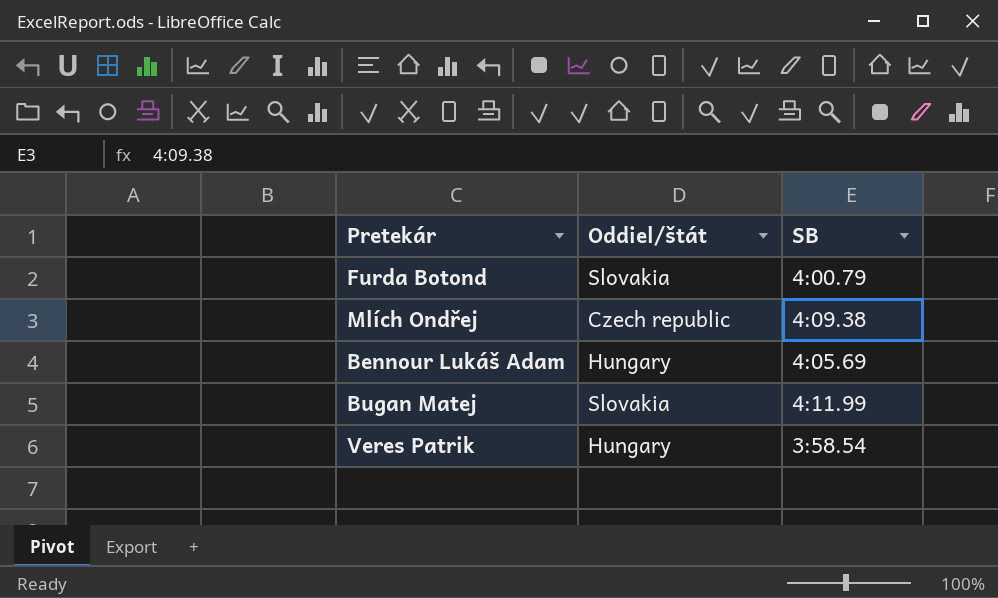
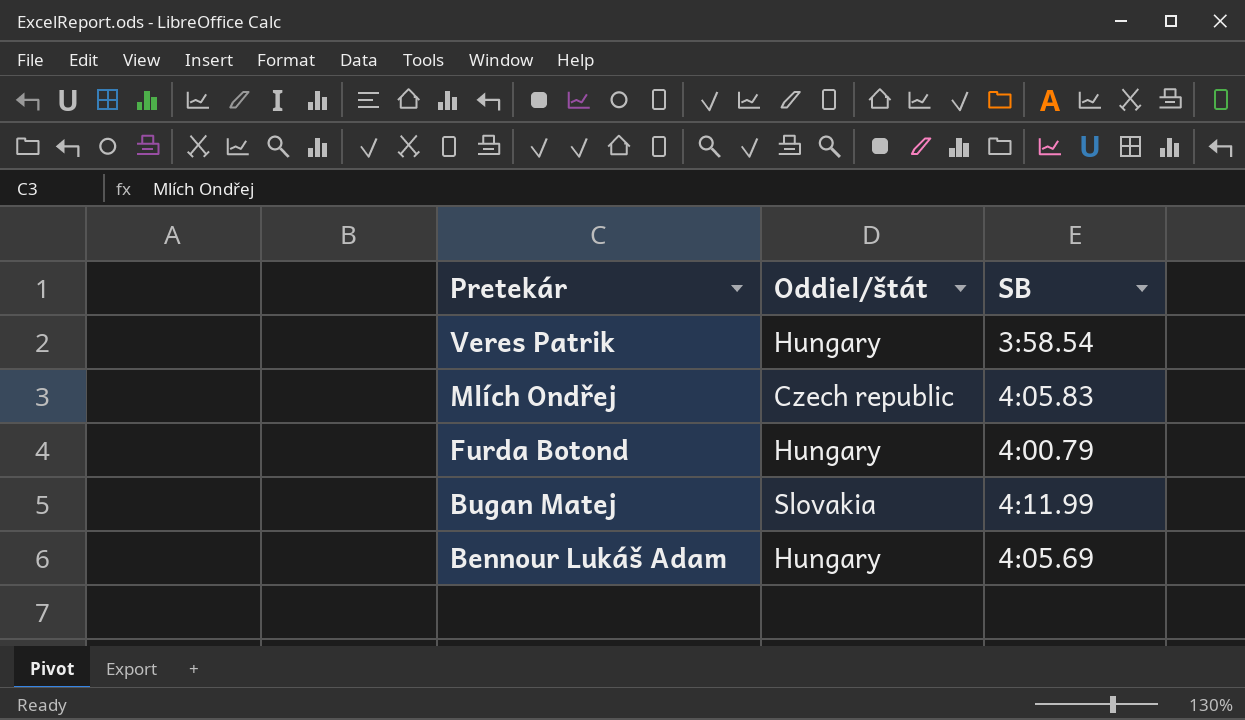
row order: none -> Pretekár descending
Mlích Ondřej | SB: 4:09.38 -> 4:05.83
Furda Botond | Oddiel/štát: Slovakia -> Hungary

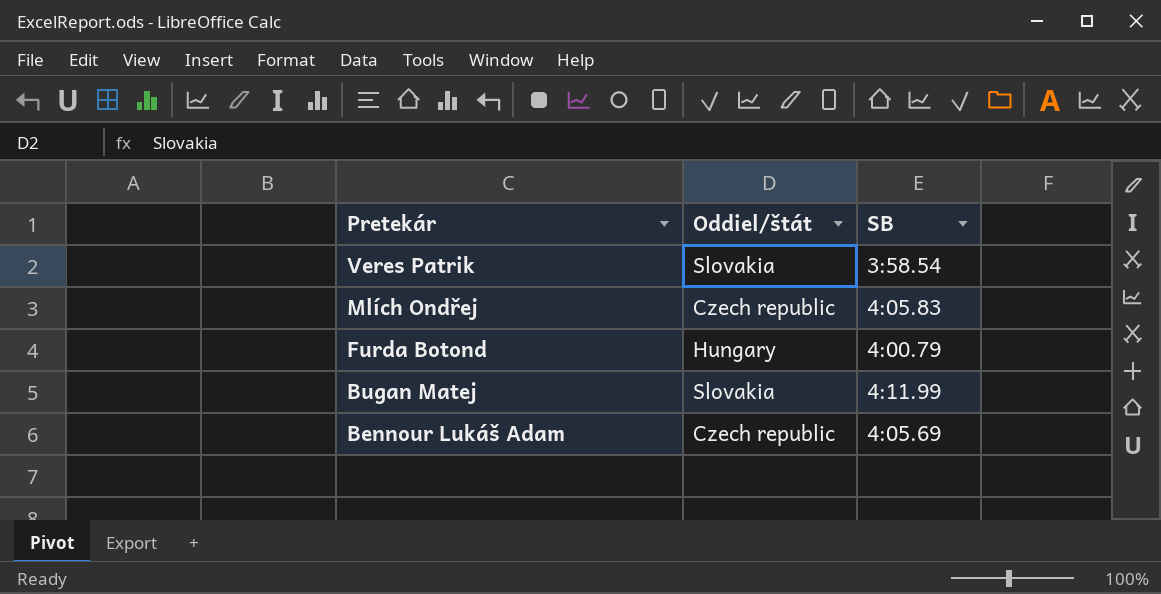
Veres Patrik | Oddiel/štát: Hungary -> Slovakia
Bennour Lukáš Adam | Oddiel/štát: Hungary -> Czech republic

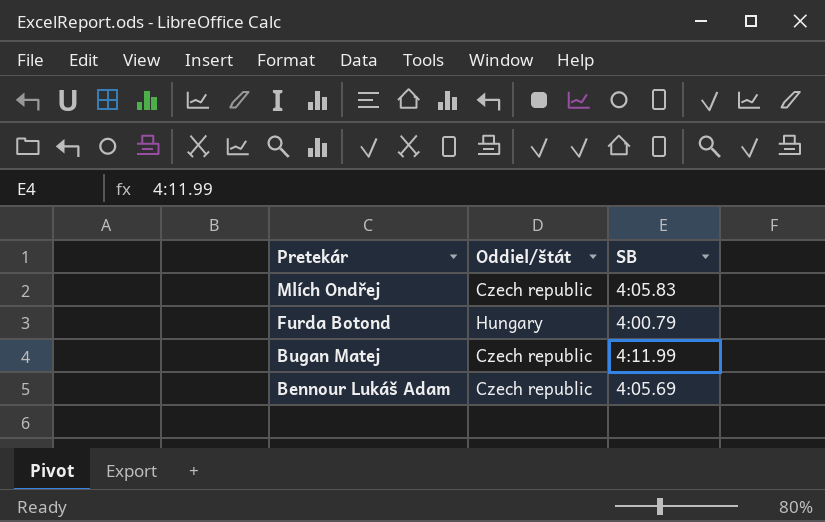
row Veres Patrik: Slovakia | 3:58.54 -> none
Bugan Matej | Oddiel/štát: Slovakia -> Czech republic

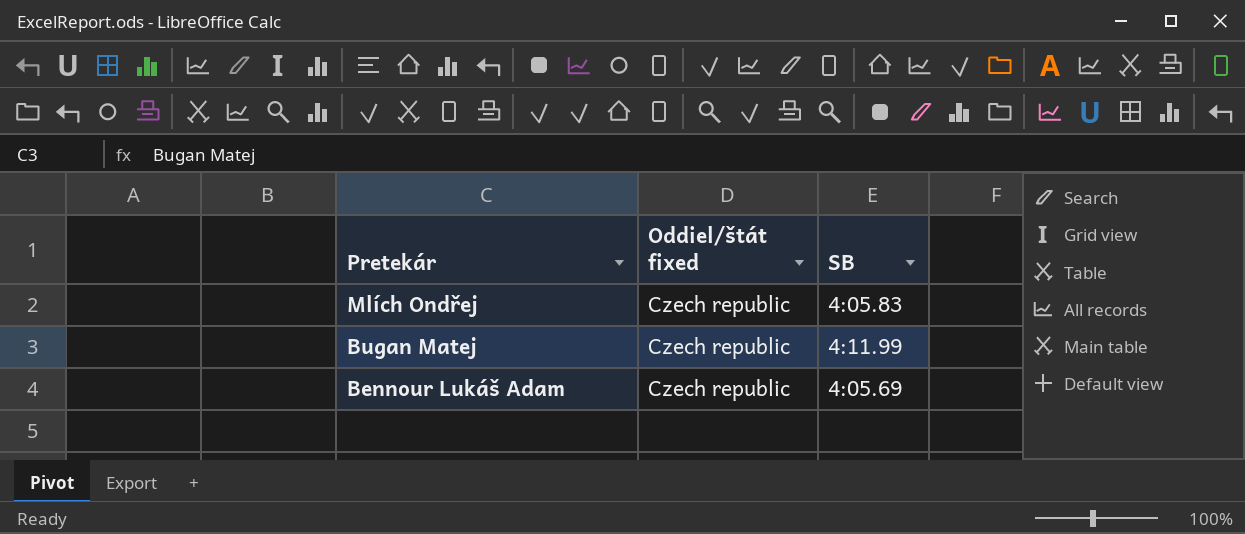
column name: Oddiel/štát -> Oddiel/štát fixed
row Furda Botond: Hungary | 4:00.79 -> none

